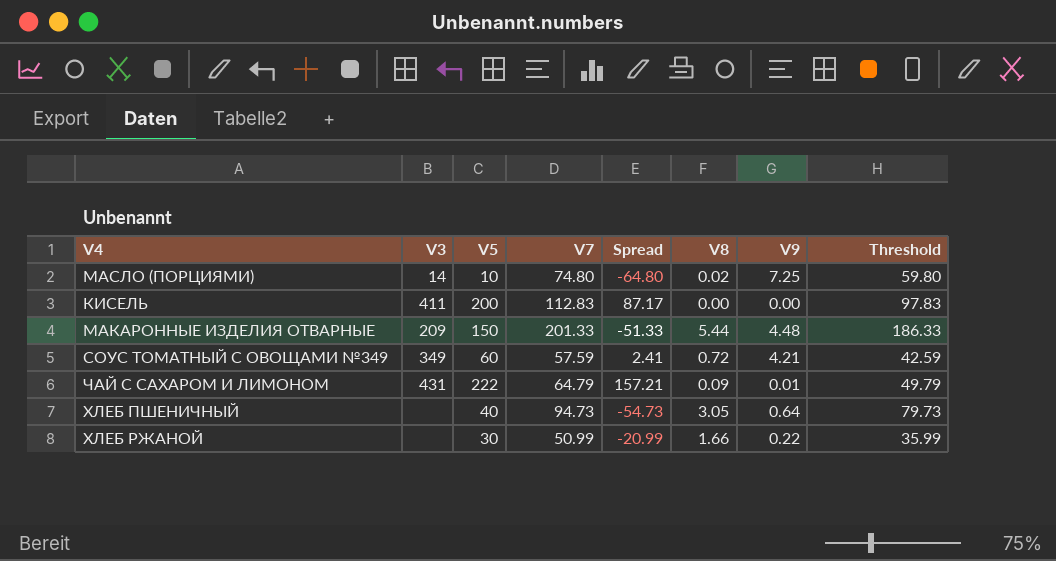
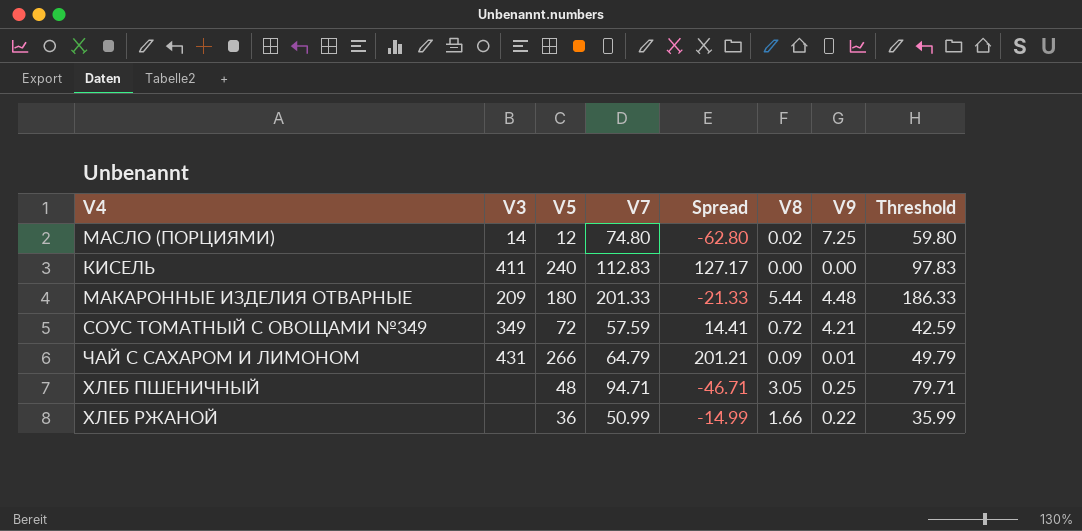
МАСЛО (ПОРЦИЯМИ) | V5: 10 -> 12
МАСЛО (ПОРЦИЯМИ) | Spread: -64.80 -> -62.80
КИСЕЛЬ | V5: 200 -> 240
КИСЕЛЬ | Spread: 87.17 -> 127.17
МАКАРОННЫЕ ИЗДЕЛИЯ ОТВАРНЫЕ | V5: 150 -> 180
МАКАРОННЫЕ ИЗДЕЛИЯ ОТВАРНЫЕ | Spread: -51.33 -> -21.33
СОУС ТОМАТНЫЙ С ОВОЩАМИ №349 | V5: 60 -> 72
СОУС ТОМАТНЫЙ С ОВОЩАМИ №349 | Spread: 2.41 -> 14.41
ЧАЙ С САХАРОМ И ЛИМОНОМ | V5: 222 -> 266
ЧАЙ С САХАРОМ И ЛИМОНОМ | Spread: 157.21 -> 201.21
ХЛЕБ ПШЕНИЧНЫЙ | V5: 40 -> 48
ХЛЕБ ПШЕНИЧНЫЙ | V7: 94.73 -> 94.71
ХЛЕБ ПШЕНИЧНЫЙ | Spread: -54.73 -> -46.71
ХЛЕБ ПШЕНИЧНЫЙ | V9: 0.64 -> 0.25
ХЛЕБ ПШЕНИЧНЫЙ | Threshold: 79.73 -> 79.71
ХЛЕБ РЖАНОЙ | V5: 30 -> 36
ХЛЕБ РЖАНОЙ | Spread: -20.99 -> -14.99

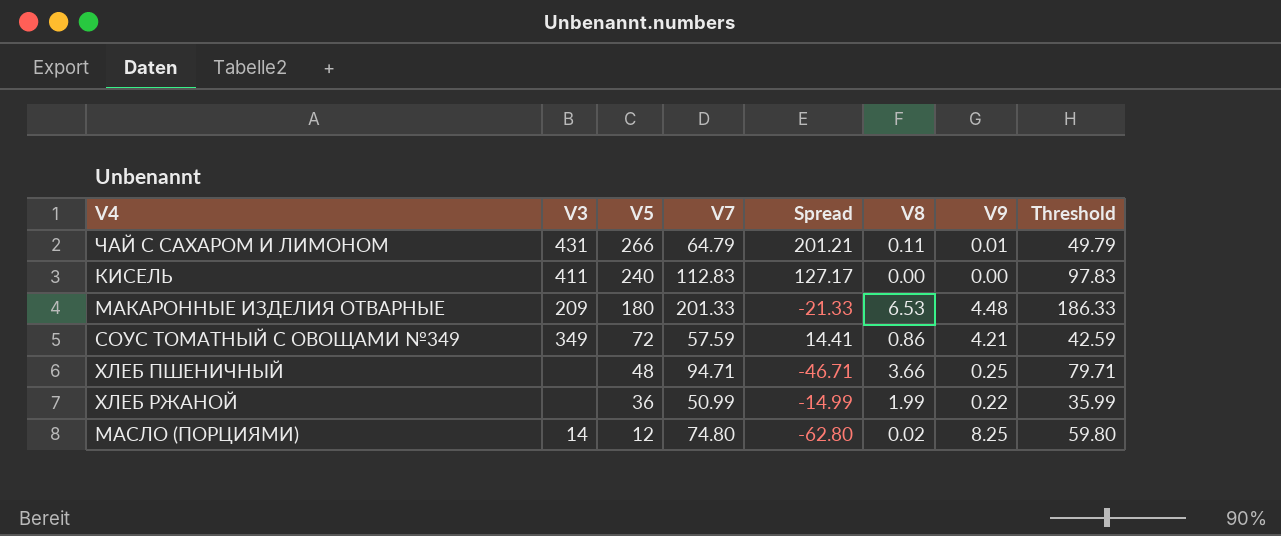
row order: none -> V5 descending
ЧАЙ С САХАРОМ И ЛИМОНОМ | V8: 0.09 -> 0.11
МАКАРОННЫЕ ИЗДЕЛИЯ ОТВАРНЫЕ | V8: 5.44 -> 6.53
СОУС ТОМАТНЫЙ С ОВОЩАМИ №349 | V8: 0.72 -> 0.86
ХЛЕБ ПШЕНИЧНЫЙ | V8: 3.05 -> 3.66
ХЛЕБ РЖАНОЙ | V8: 1.66 -> 1.99
МАСЛО (ПОРЦИЯМИ) | V9: 7.25 -> 8.25

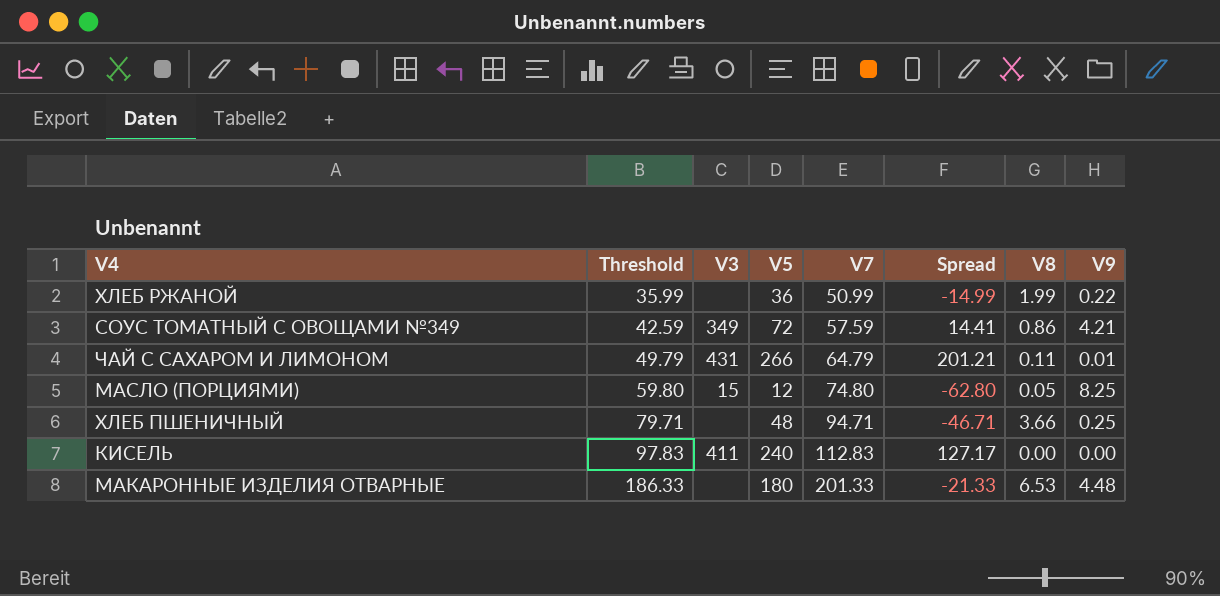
row order: V5 descending -> Threshold ascending
column Threshold | position: 8 -> 2
МАСЛО (ПОРЦИЯМИ) | V3: 14 -> 15
МАСЛО (ПОРЦИЯМИ) | V8: 0.02 -> 0.05
МАКАРОННЫЕ ИЗДЕЛИЯ ОТВАРНЫЕ | V3: 209 -> none

